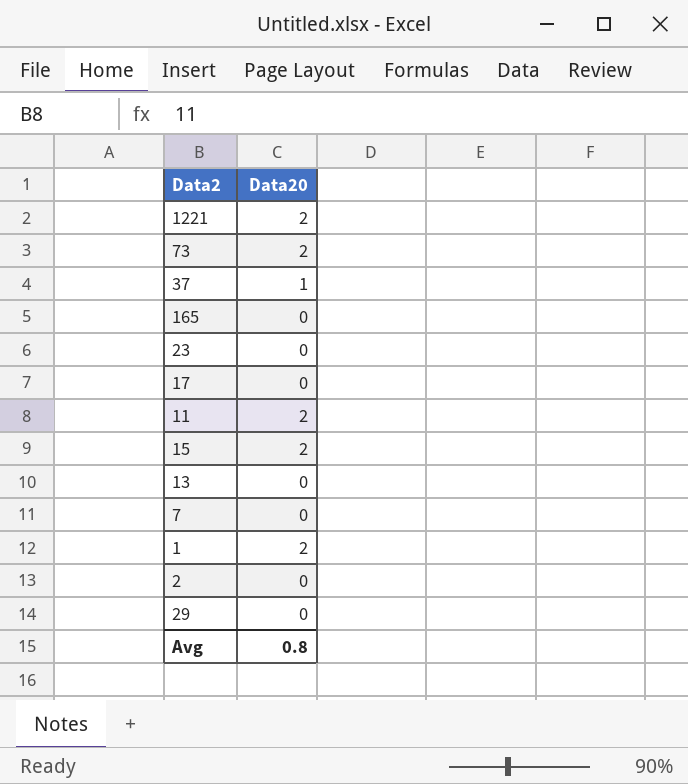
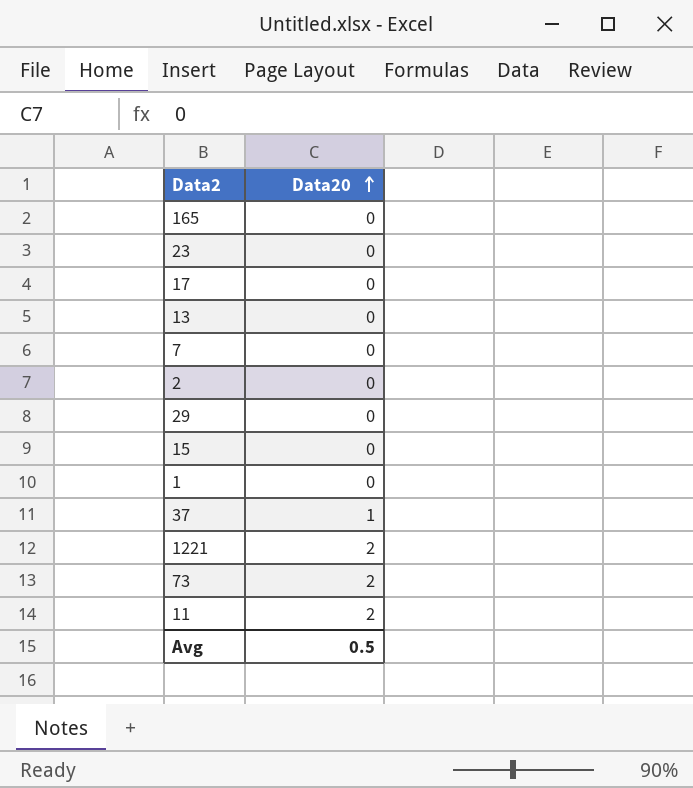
row order: none -> Data20 ascending
15 | Data20: 2 -> 0
1 | Data20: 2 -> 0
Avg | Data20: 0.8 -> 0.5

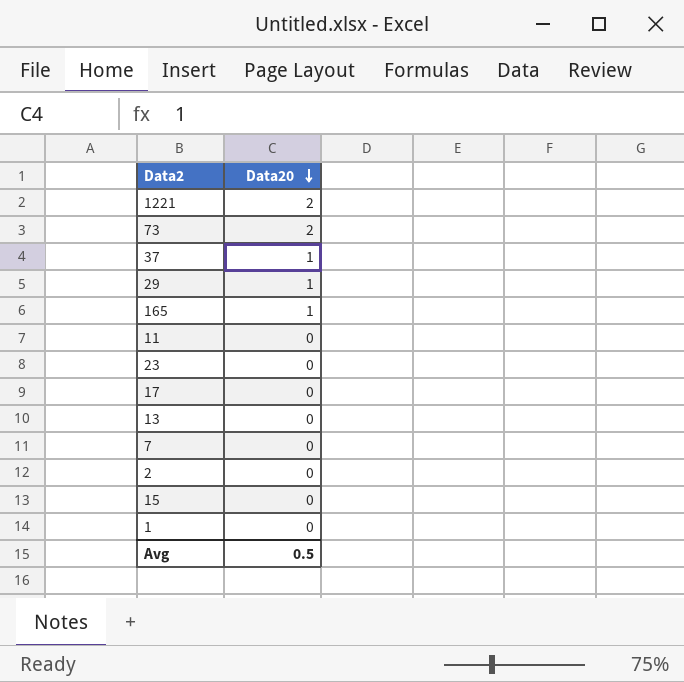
row order: Data20 ascending -> Data20 descending
29 | Data20: 0 -> 1
165 | Data20: 0 -> 1
11 | Data20: 2 -> 0

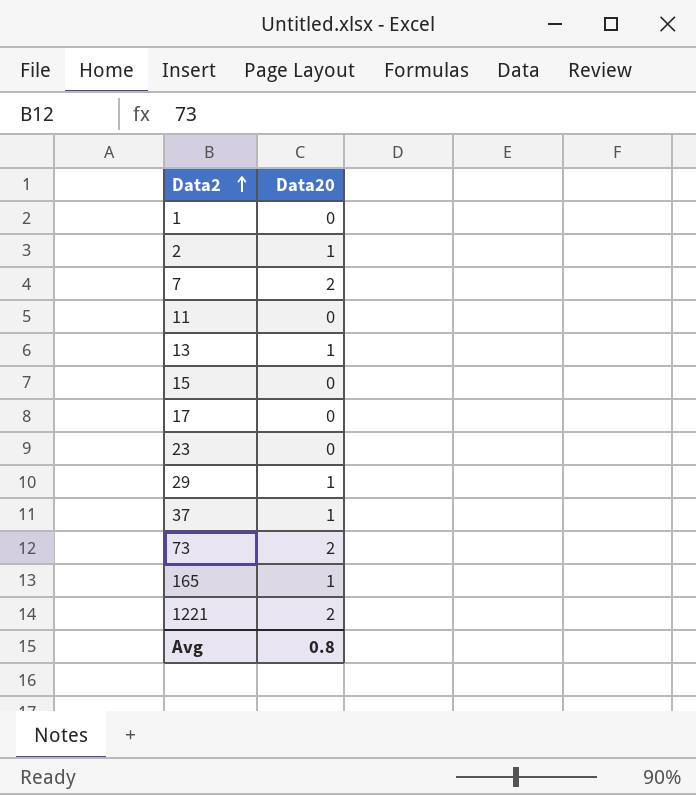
row order: Data20 descending -> Data2 ascending
2 | Data20: 0 -> 1
7 | Data20: 0 -> 2
13 | Data20: 0 -> 1
Avg | Data20: 0.5 -> 0.8

